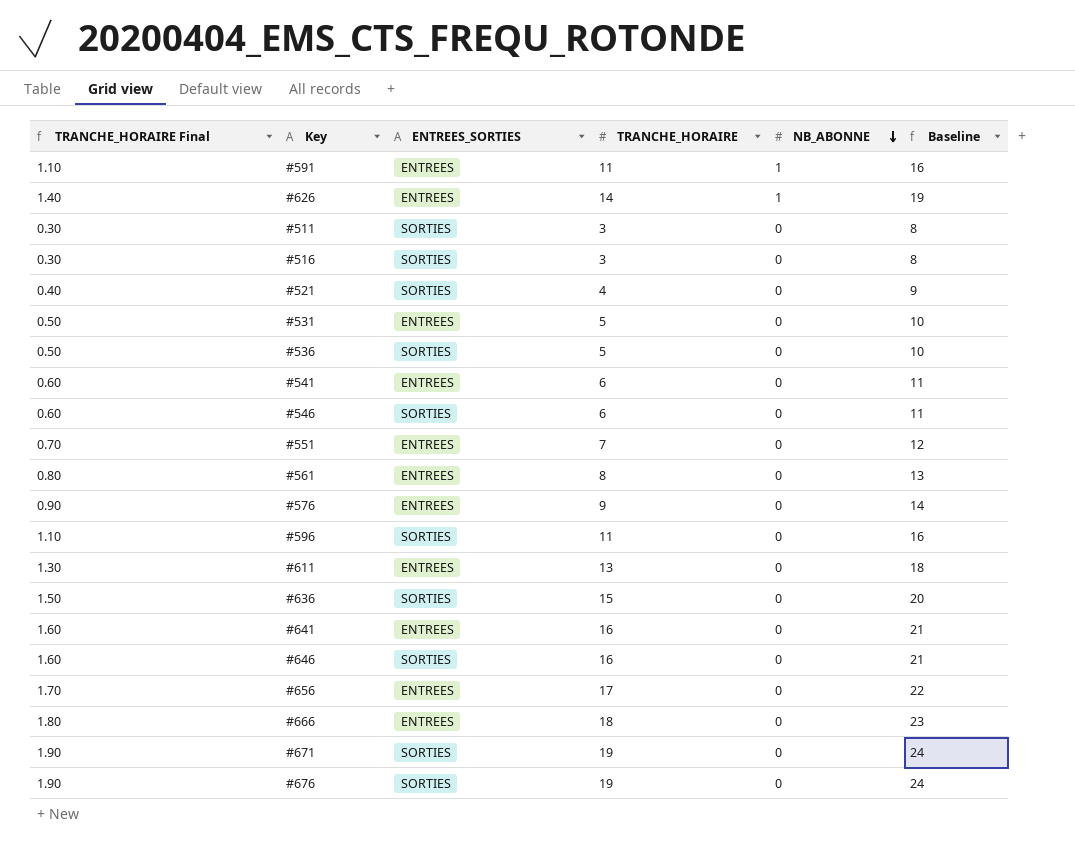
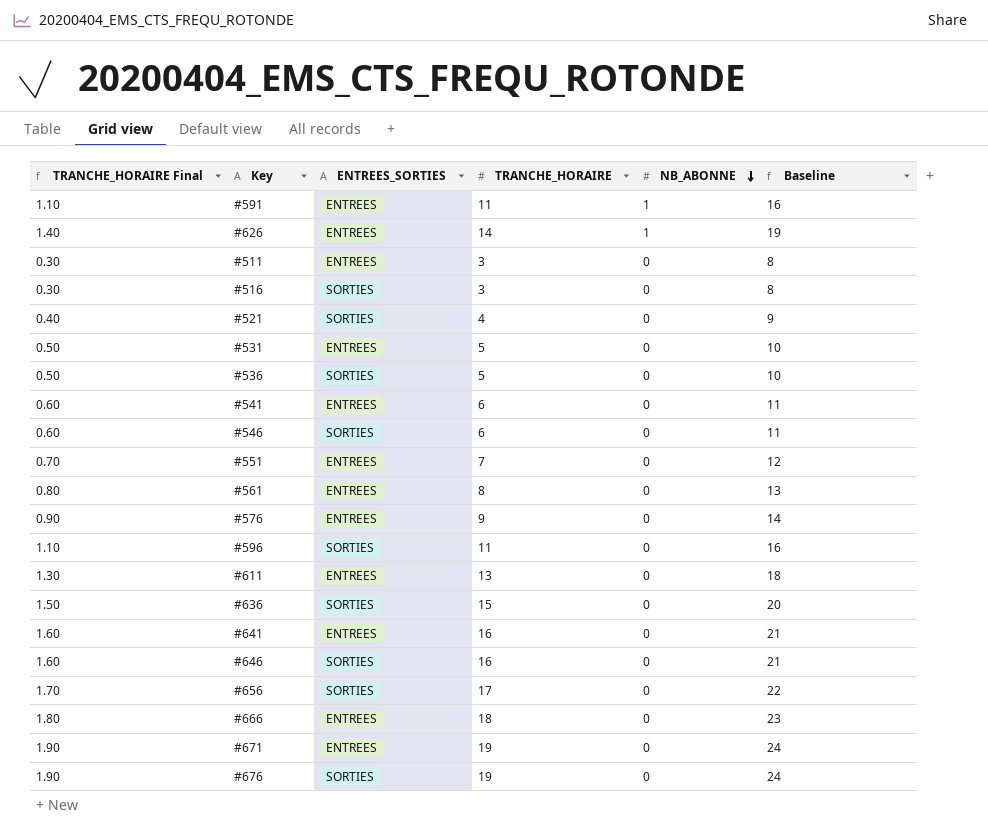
#511 | ENTREES_SORTIES: SORTIES -> ENTREES
#656 | ENTREES_SORTIES: ENTREES -> SORTIES
#671 | ENTREES_SORTIES: SORTIES -> ENTREES

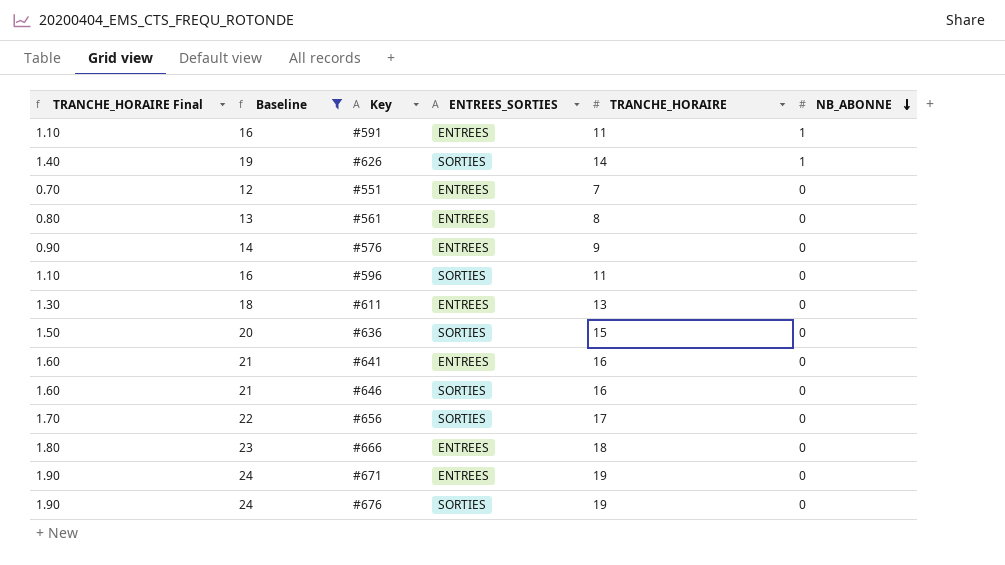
filter: none -> Baseline >= 12
column Baseline | position: 6 -> 2
#626 | ENTREES_SORTIES: ENTREES -> SORTIES

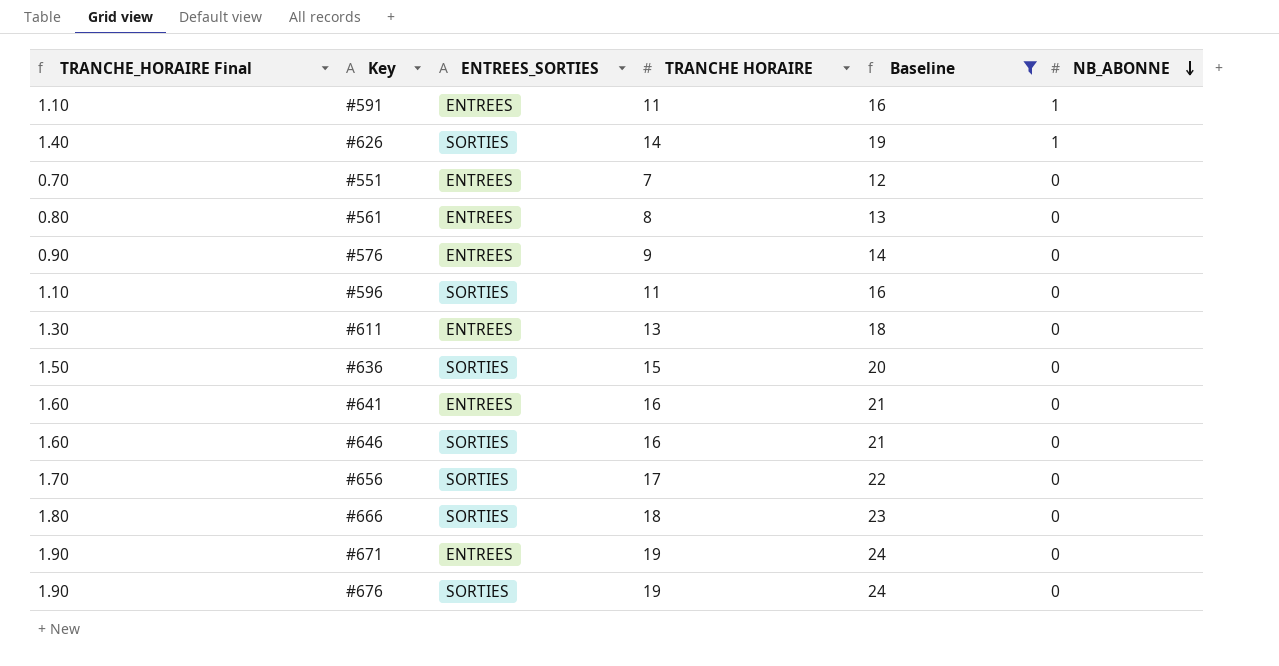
column name: TRANCHE_HORAIRE -> TRANCHE HORAIRE
column Baseline | position: 2 -> 5
#666 | ENTREES_SORTIES: ENTREES -> SORTIES

